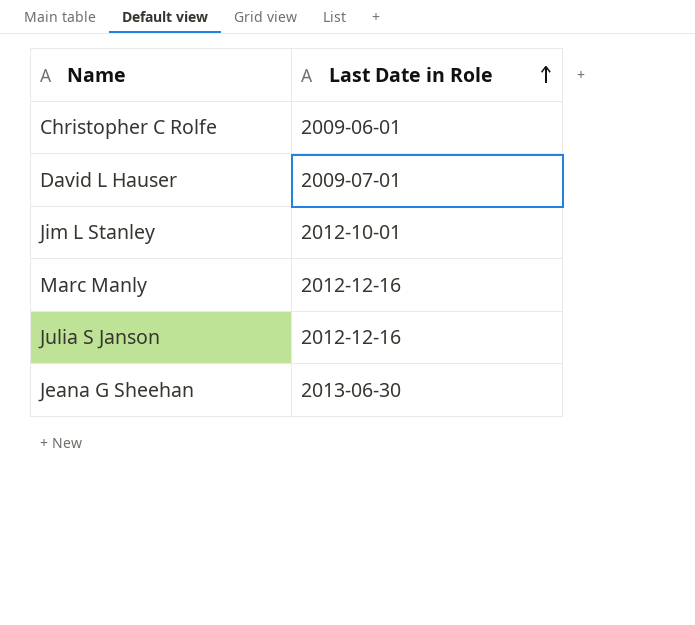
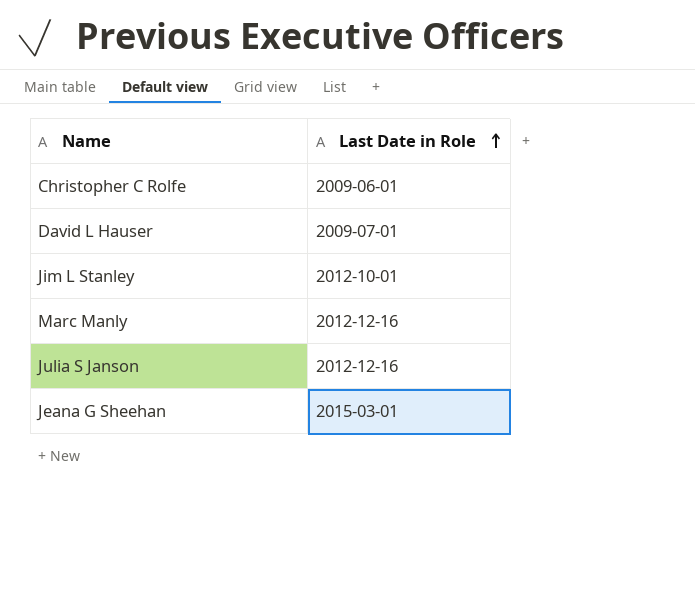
Jeana G Sheehan | Last Date in Role: 2013-06-30 -> 2015-03-01

